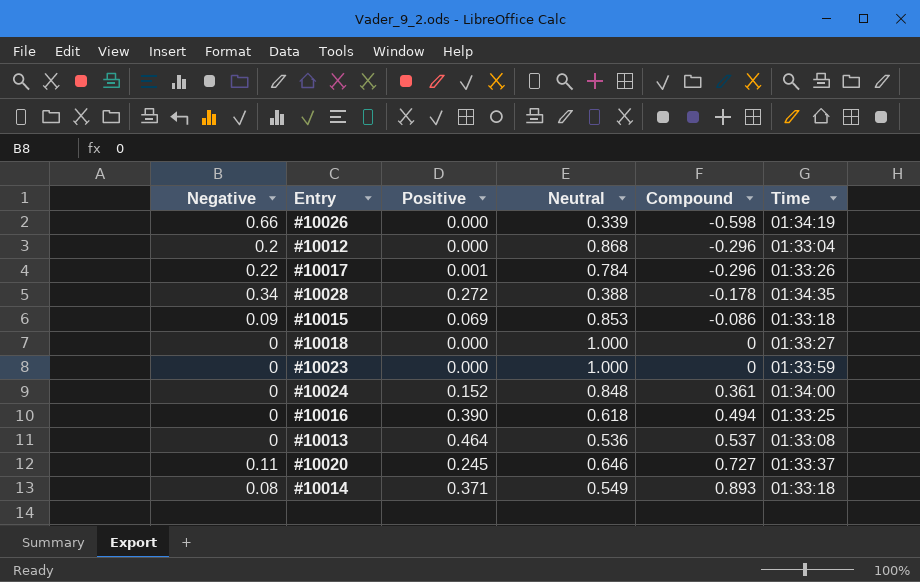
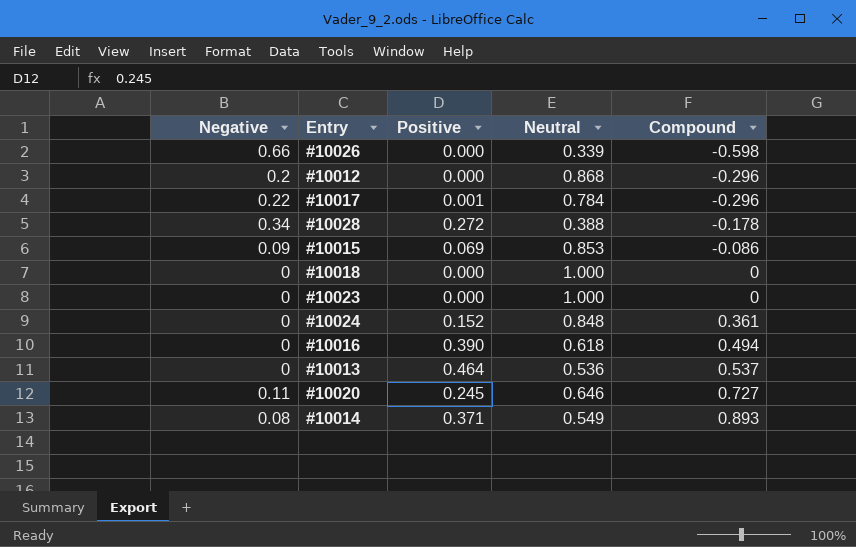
column Time | position: 6 -> none

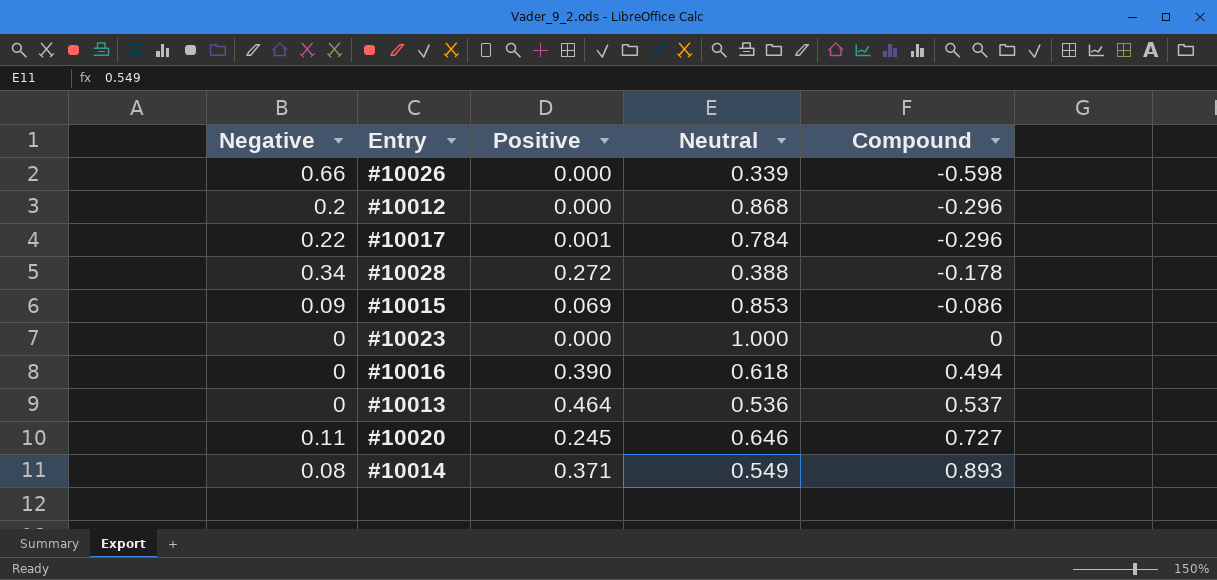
row #10018: 0 | 0.000 | 1.000 | 0 -> none
row #10024: 0 | 0.152 | 0.848 | 0.361 -> none

